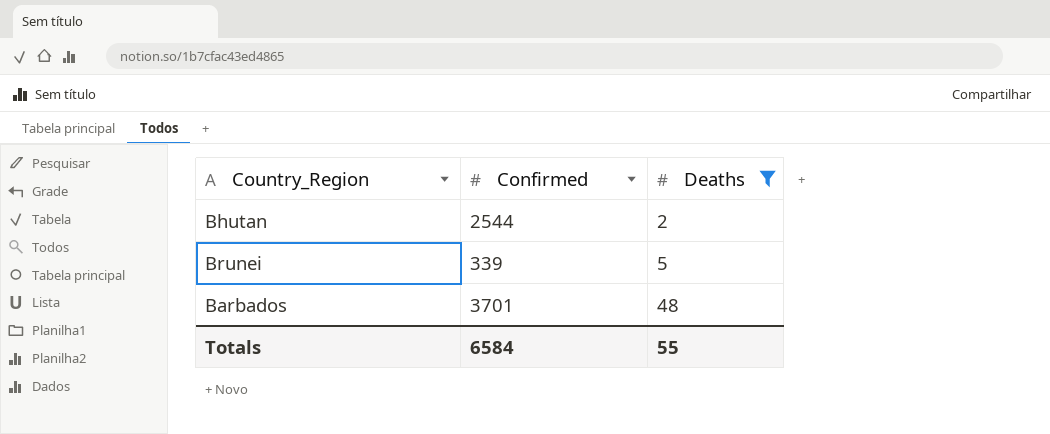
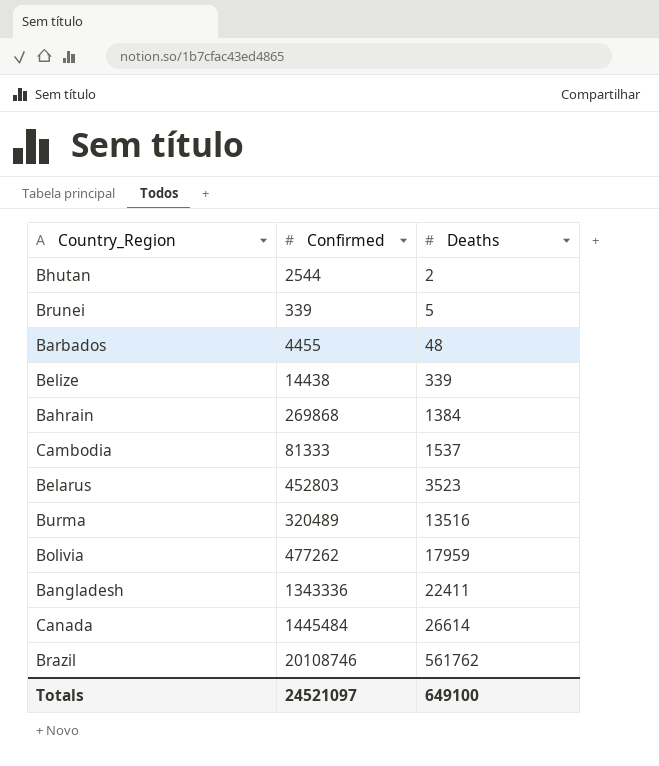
filter: Deaths <= 48 -> none
Barbados | Confirmed: 3701 -> 4455
Totals | Confirmed: 6584 -> 24521097
Totals | Deaths: 55 -> 649100

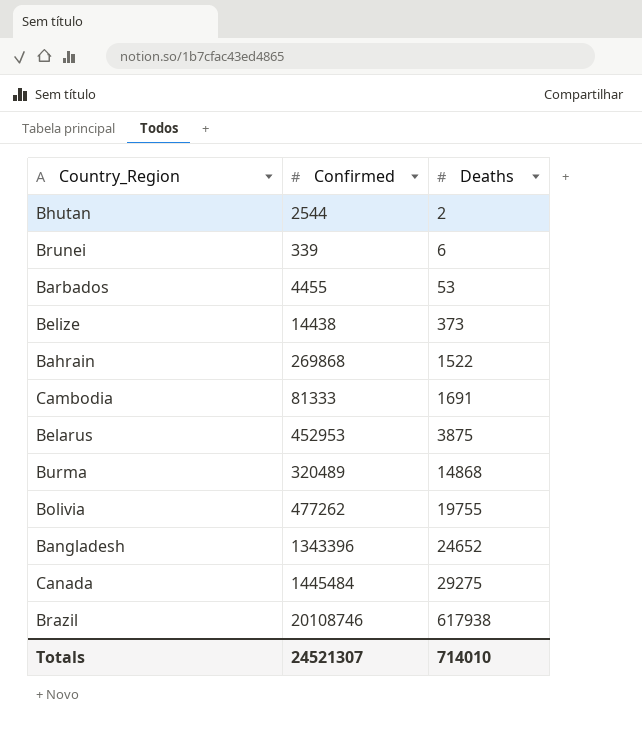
Brunei | Deaths: 5 -> 6
Barbados | Deaths: 48 -> 53
Belize | Deaths: 339 -> 373
Bahrain | Deaths: 1384 -> 1522
Cambodia | Deaths: 1537 -> 1691
Belarus | Confirmed: 452803 -> 452953
Belarus | Deaths: 3523 -> 3875
Burma | Deaths: 13516 -> 14868
Bolivia | Deaths: 17959 -> 19755
Bangladesh | Confirmed: 1343336 -> 1343396
Bangladesh | Deaths: 22411 -> 24652
Canada | Deaths: 26614 -> 29275
Brazil | Deaths: 561762 -> 617938
Totals | Confirmed: 24521097 -> 24521307
Totals | Deaths: 649100 -> 714010

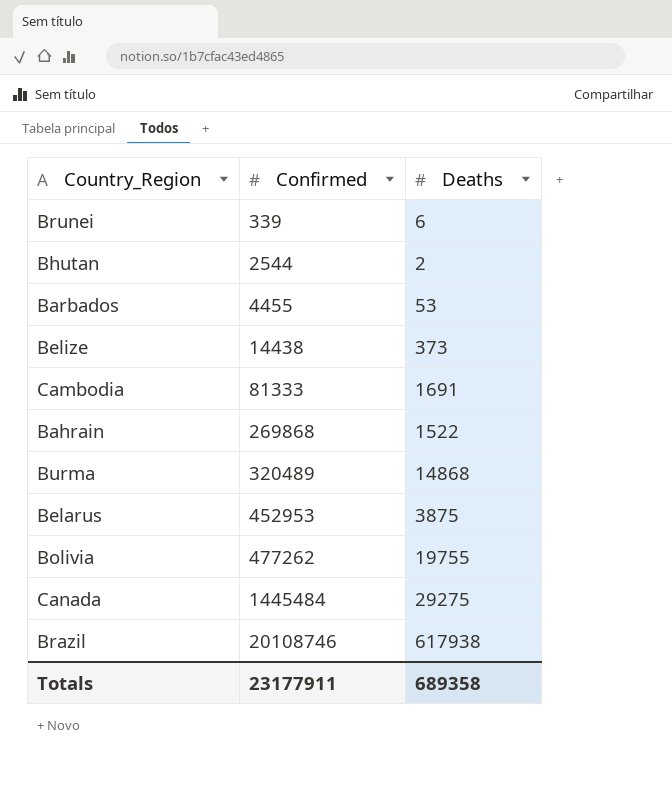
row order: Deaths ascending -> Confirmed ascending
row Bangladesh: 1343396 | 24652 -> none
Totals | Confirmed: 24521307 -> 23177911
Totals | Deaths: 714010 -> 689358

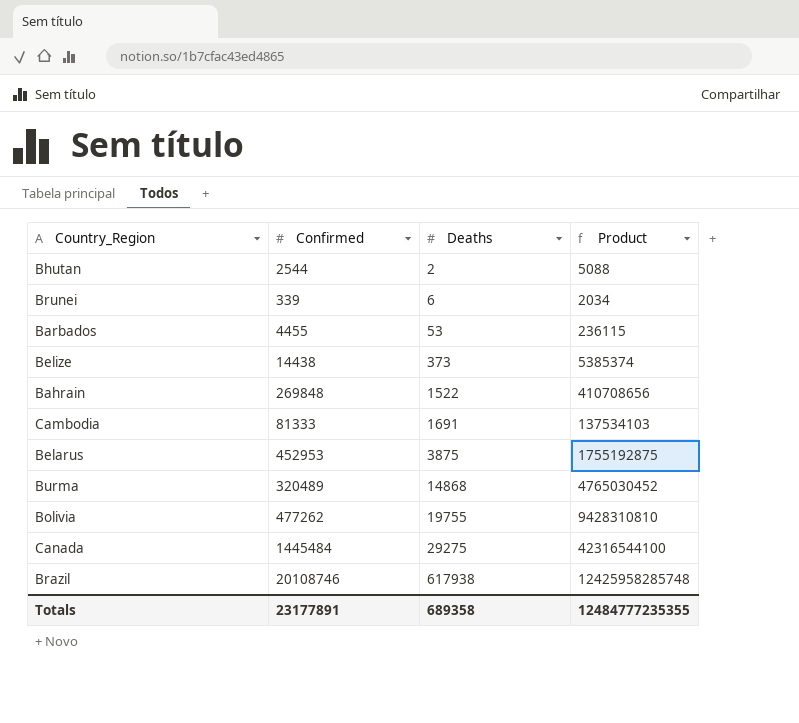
row order: Confirmed ascending -> Deaths ascending
column Product | formula: none -> [Confirmed] * [Deaths]
Bahrain | Confirmed: 269868 -> 269848
Totals | Confirmed: 23177911 -> 23177891

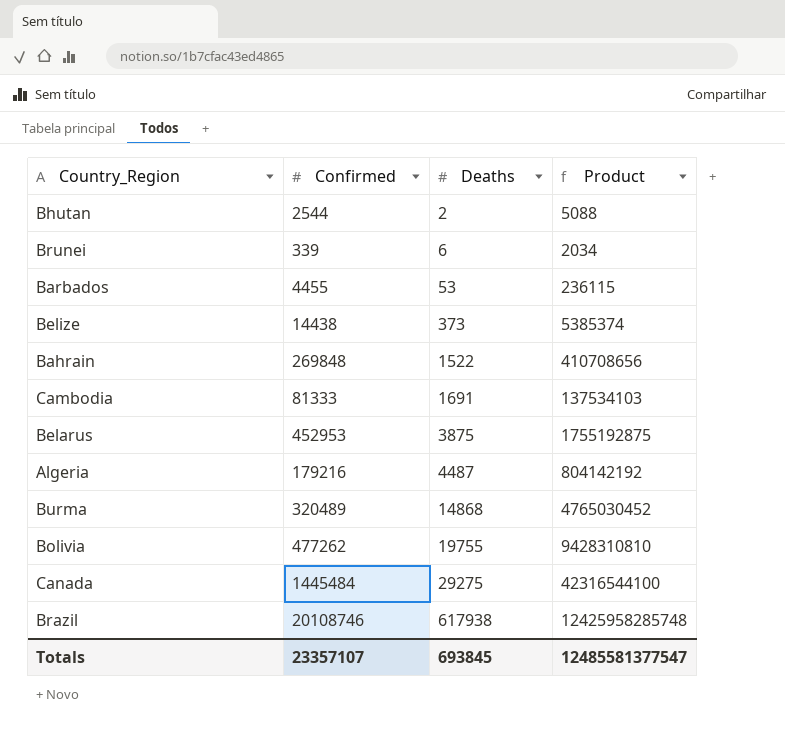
row Algeria: none -> 179216 | 4487 | 804142192
Totals | Confirmed: 23177891 -> 23357107
Totals | Deaths: 689358 -> 693845
Totals | Product: 12484777235355 -> 12485581377547

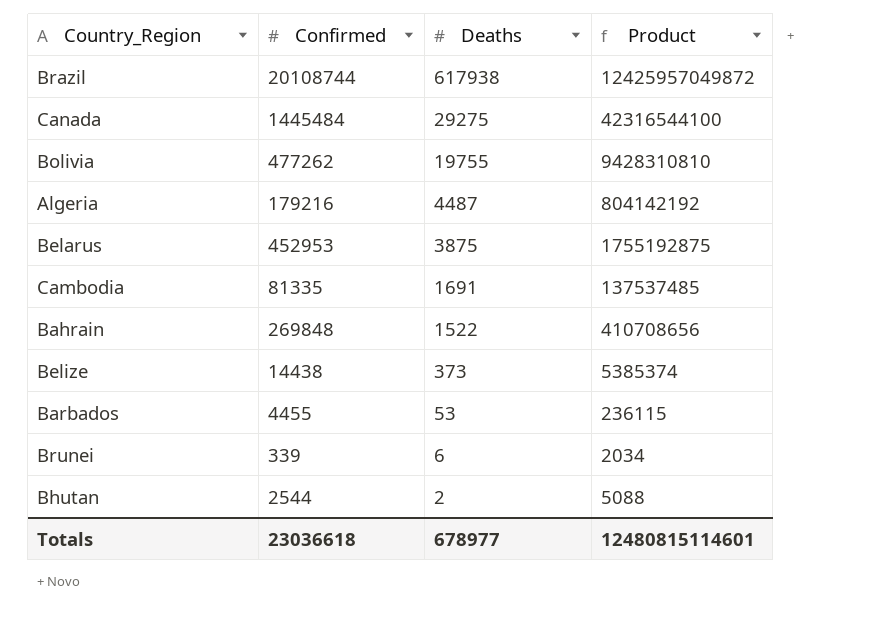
row order: Deaths ascending -> Deaths descending
row Burma: 320489 | 14868 | 4765030452 -> none
Brazil | Confirmed: 20108746 -> 20108744
Brazil | Product: 12425958285748 -> 12425957049872
Cambodia | Confirmed: 81333 -> 81335
Cambodia | Product: 137534103 -> 137537485
Totals | Confirmed: 23357107 -> 23036618
Totals | Deaths: 693845 -> 678977
Totals | Product: 12485581377547 -> 12480815114601

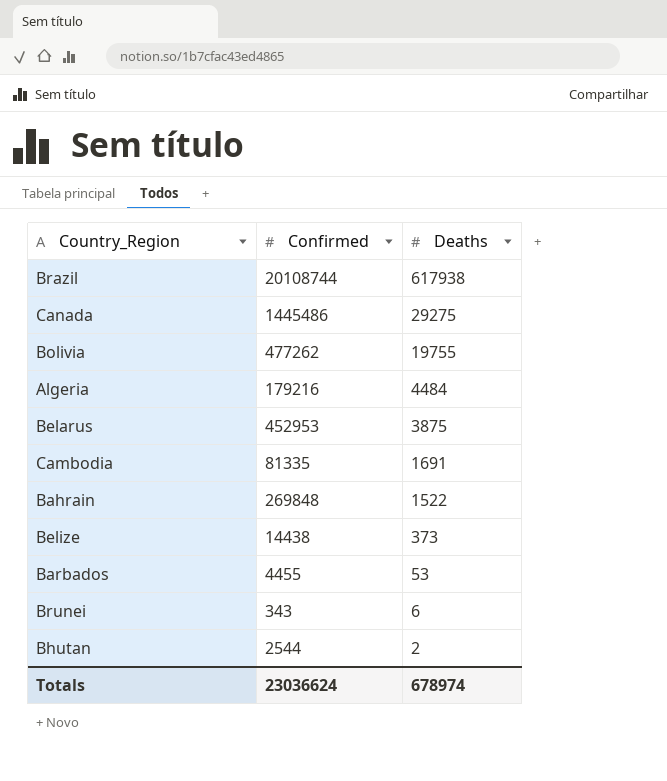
column Product | formula: [Confirmed] * [Deaths] -> none
Canada | Confirmed: 1445484 -> 1445486
Algeria | Deaths: 4487 -> 4484
Brunei | Confirmed: 339 -> 343
Totals | Confirmed: 23036618 -> 23036624
Totals | Deaths: 678977 -> 678974

